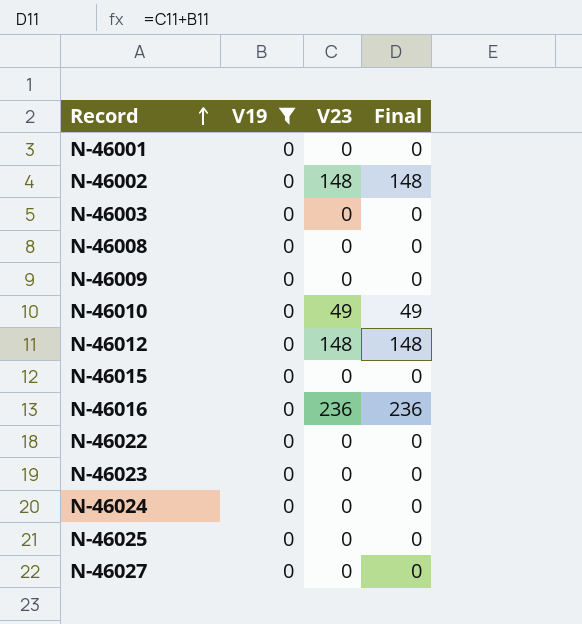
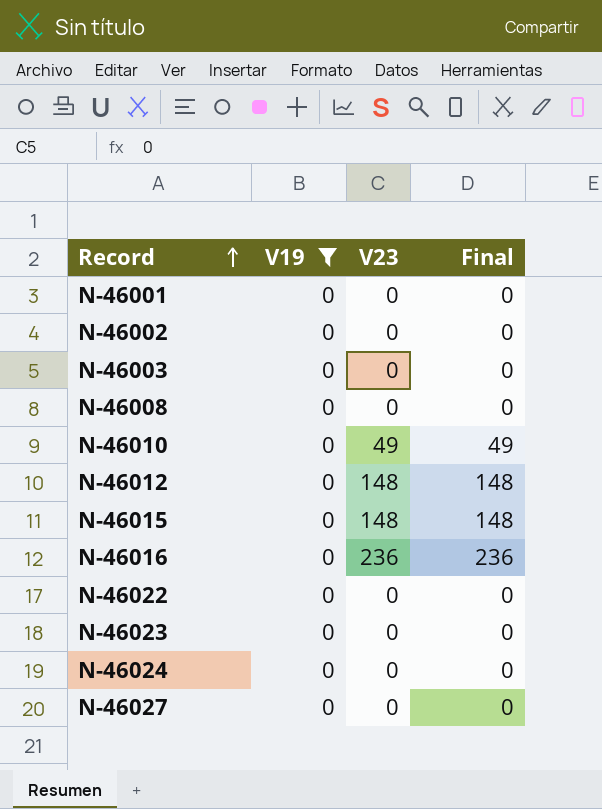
row N-46009: 0 | 0 | 0 -> none
row N-46025: 0 | 0 | 0 -> none
N-46002 | V23: 148 -> 0
N-46002 | Final: 148 -> 0
N-46015 | V23: 0 -> 148
N-46015 | Final: 0 -> 148

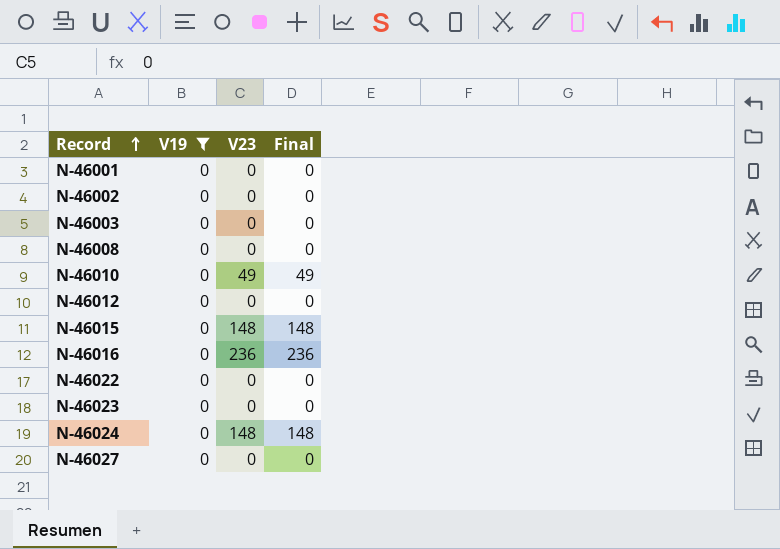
N-46012 | V23: 148 -> 0
N-46012 | Final: 148 -> 0
N-46024 | V23: 0 -> 148
N-46024 | Final: 0 -> 148

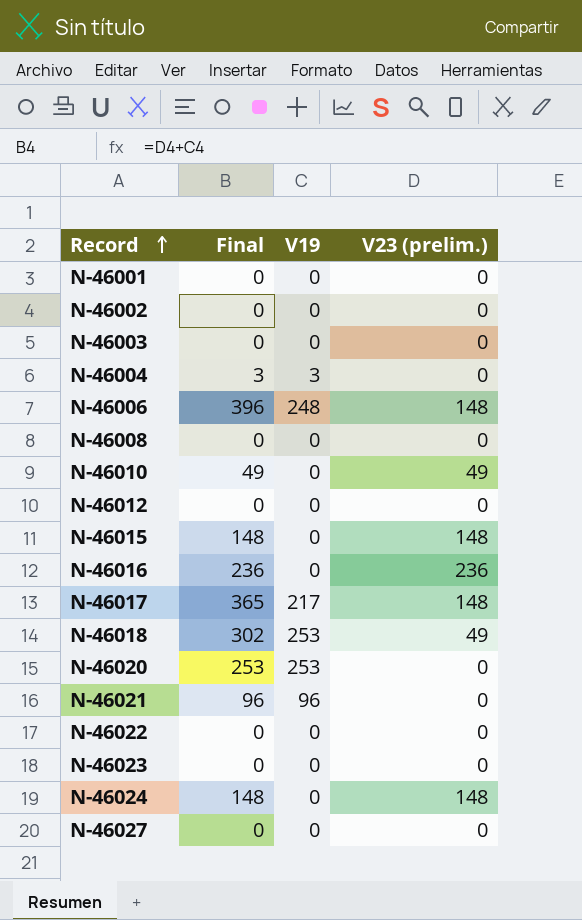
filter: V19 = 0 -> none
column Final | position: 4 -> 2
column name: V23 -> V23 (prelim.)

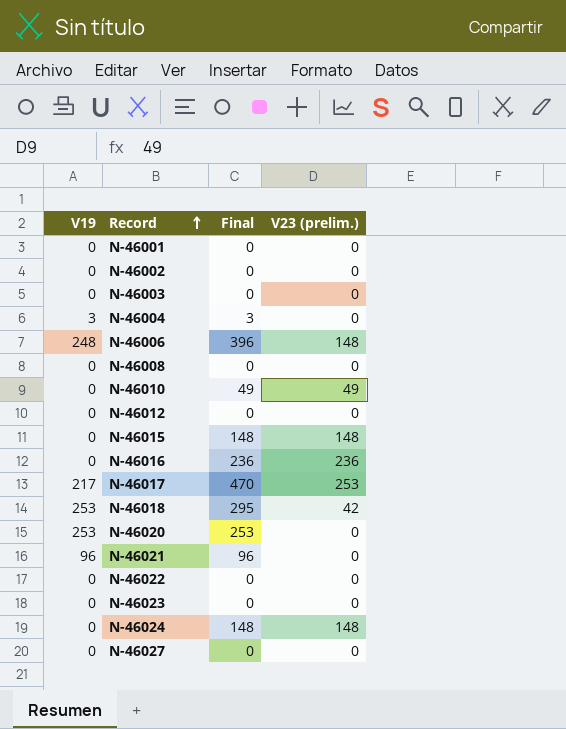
column V19 | position: 3 -> 1
N-46017 | Final: 365 -> 470
N-46017 | V23 (prelim.): 148 -> 253
N-46018 | Final: 302 -> 295
N-46018 | V23 (prelim.): 49 -> 42

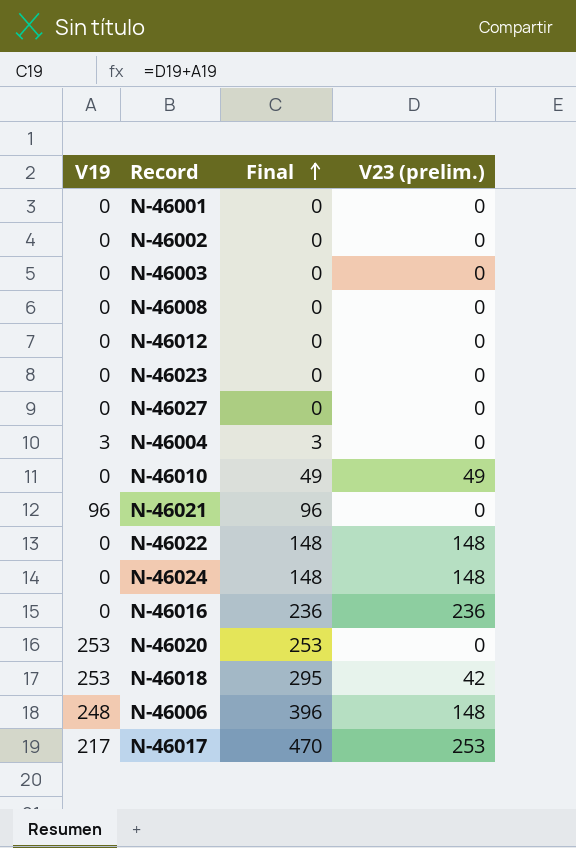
row order: Record ascending -> Final ascending
row N-46015: 0 | 148 | 148 -> none
N-46022 | Final: 0 -> 148
N-46022 | V23 (prelim.): 0 -> 148

